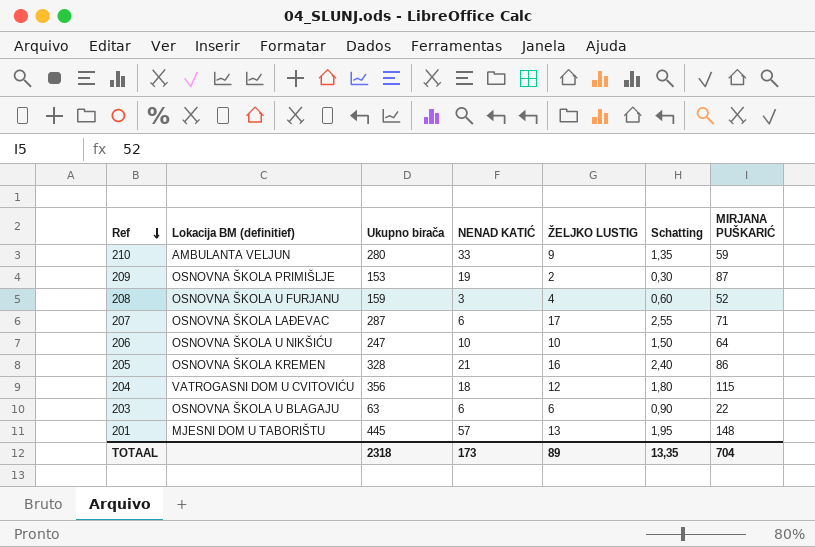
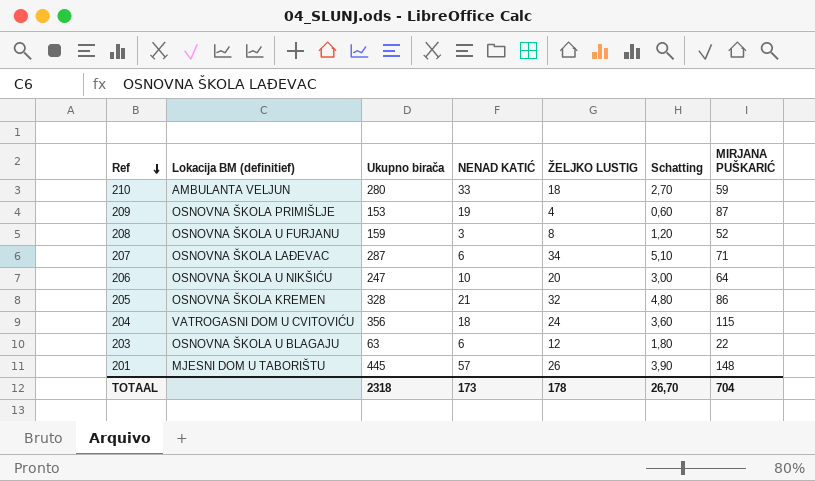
210 | ŽELJKO LUSTIG: 9 -> 18
210 | Schatting: 1,35 -> 2,70
209 | ŽELJKO LUSTIG: 2 -> 4
209 | Schatting: 0,30 -> 0,60
208 | ŽELJKO LUSTIG: 4 -> 8
208 | Schatting: 0,60 -> 1,20
207 | ŽELJKO LUSTIG: 17 -> 34
207 | Schatting: 2,55 -> 5,10
206 | ŽELJKO LUSTIG: 10 -> 20
206 | Schatting: 1,50 -> 3,00
205 | ŽELJKO LUSTIG: 16 -> 32
205 | Schatting: 2,40 -> 4,80
204 | ŽELJKO LUSTIG: 12 -> 24
204 | Schatting: 1,80 -> 3,60
203 | ŽELJKO LUSTIG: 6 -> 12
203 | Schatting: 0,90 -> 1,80
201 | ŽELJKO LUSTIG: 13 -> 26
201 | Schatting: 1,95 -> 3,90
TOTAAL | ŽELJKO LUSTIG: 89 -> 178
TOTAAL | Schatting: 13,35 -> 26,70

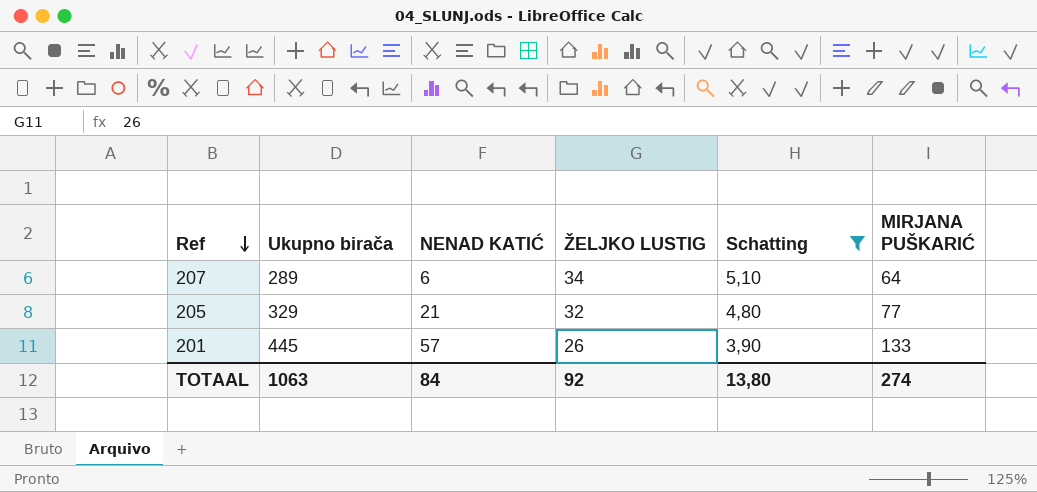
filter: none -> Schatting >= 3,90
column Lokacija BM (definitief) | position: 2 -> none
207 | Ukupno birača: 287 -> 289
207 | MIRJANA PUŠKARIĆ: 71 -> 64
205 | Ukupno birača: 328 -> 329
205 | MIRJANA PUŠKARIĆ: 86 -> 77
201 | MIRJANA PUŠKARIĆ: 148 -> 133
TOTAAL | Ukupno birača: 2318 -> 1063
TOTAAL | NENAD KATIĆ: 173 -> 84
TOTAAL | ŽELJKO LUSTIG: 178 -> 92
TOTAAL | Schatting: 26,70 -> 13,80
TOTAAL | MIRJANA PUŠKARIĆ: 704 -> 274

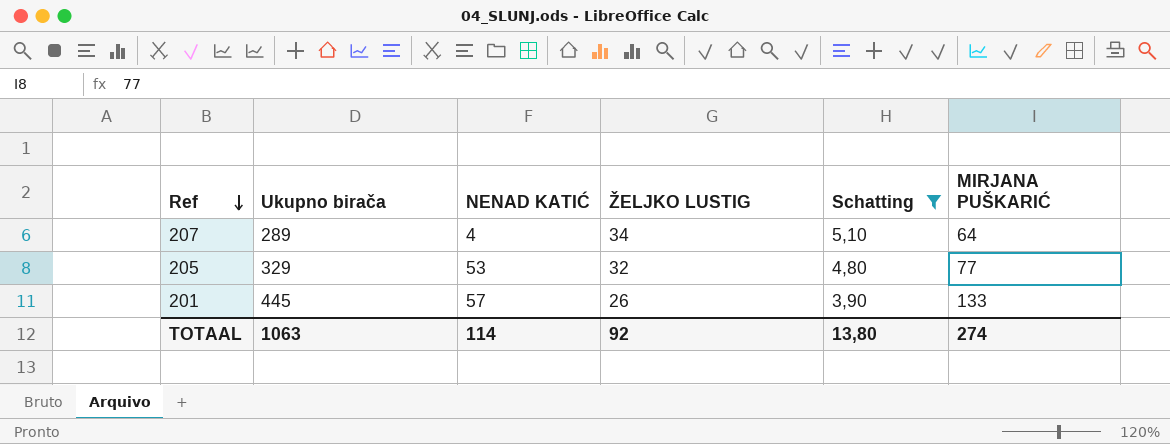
207 | NENAD KATIĆ: 6 -> 4
205 | NENAD KATIĆ: 21 -> 53
TOTAAL | NENAD KATIĆ: 84 -> 114

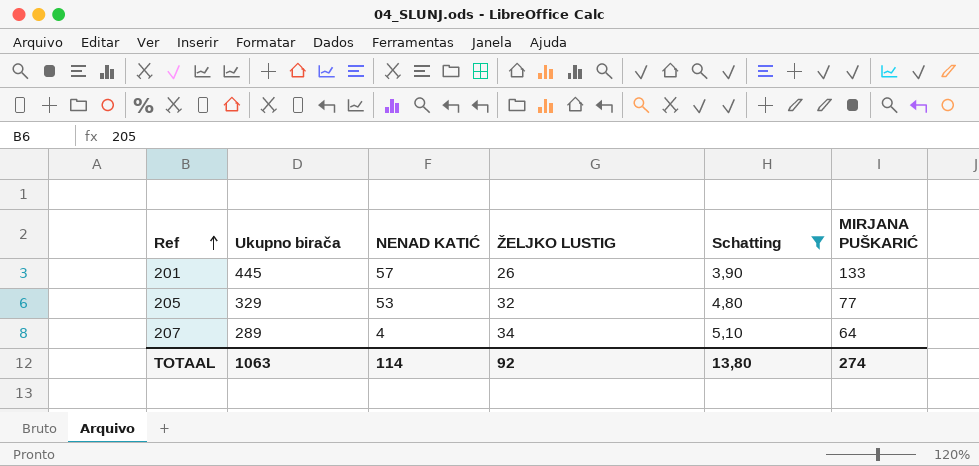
row order: Ref descending -> Ref ascending

